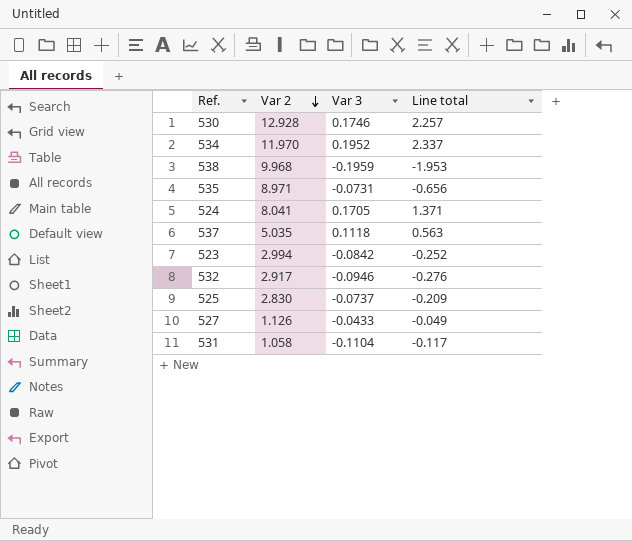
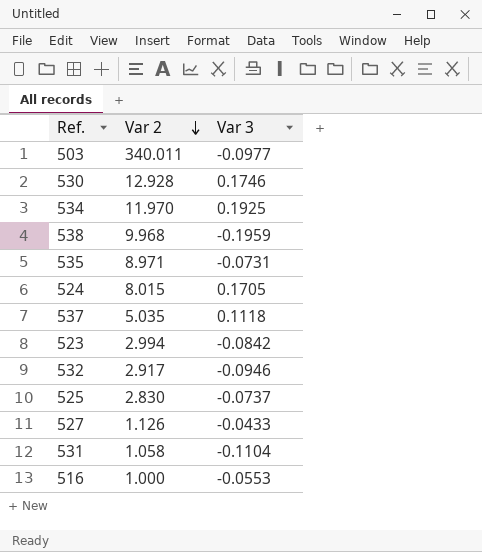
column Line total | formula: [Var 2] * [Var 3] -> none
row 503: none -> 340.011 | -0.0977
534 | Var 3: 0.1952 -> 0.1925
524 | Var 2: 8.041 -> 8.015
row 516: none -> 1.000 | -0.0553

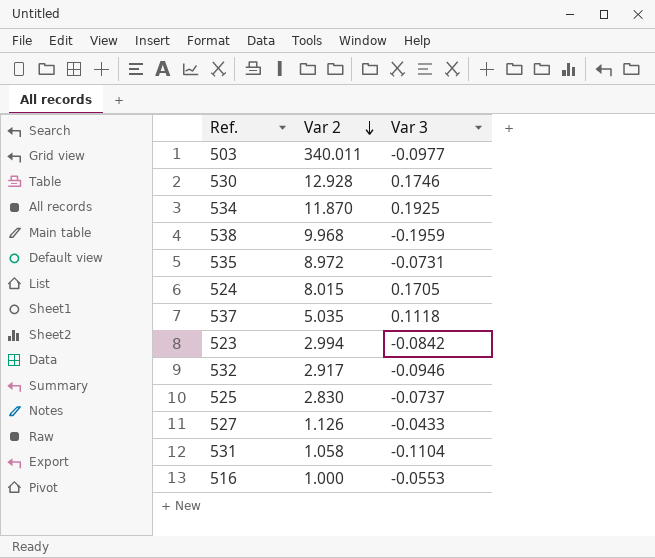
534 | Var 2: 11.970 -> 11.870
535 | Var 2: 8.971 -> 8.972

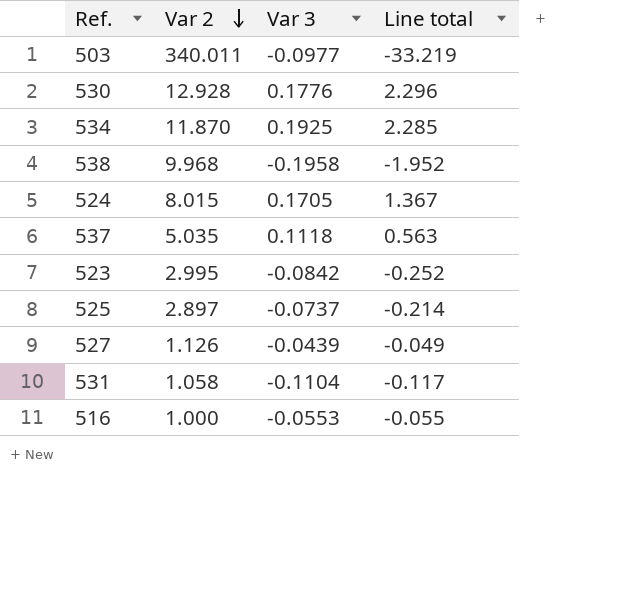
column Line total | formula: none -> [Var 2] * [Var 3]
row 535: 8.972 | -0.0731 -> none
row 532: 2.917 | -0.0946 -> none
530 | Var 3: 0.1746 -> 0.1776
538 | Var 3: -0.1959 -> -0.1958
523 | Var 2: 2.994 -> 2.995
525 | Var 2: 2.830 -> 2.897
527 | Var 3: -0.0433 -> -0.0439

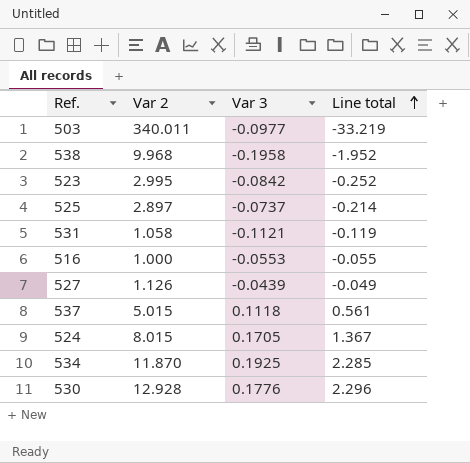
row order: Var 2 descending -> Line total ascending
531 | Var 3: -0.1104 -> -0.1121
531 | Line total: -0.117 -> -0.119
537 | Var 2: 5.035 -> 5.015
537 | Line total: 0.563 -> 0.561

